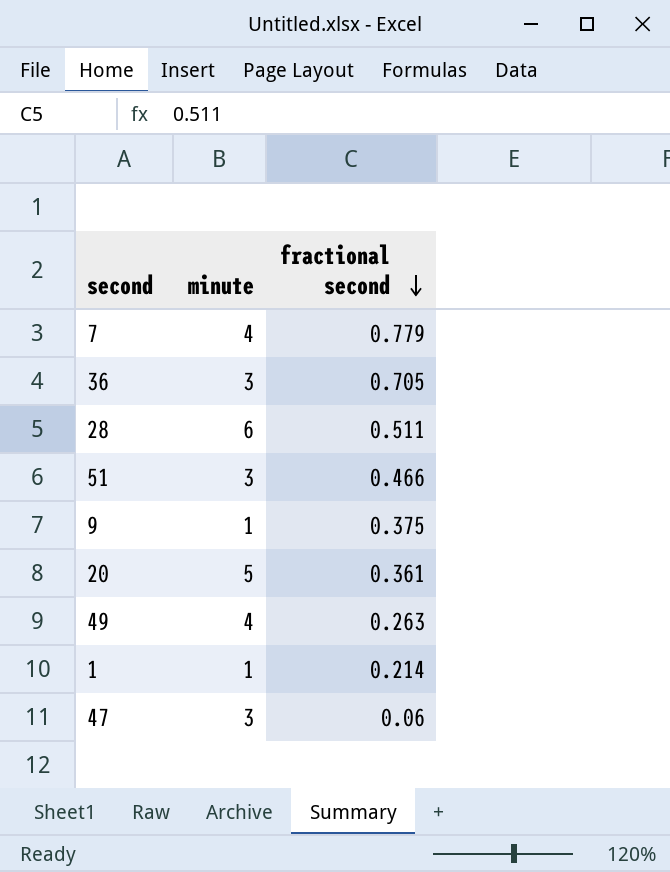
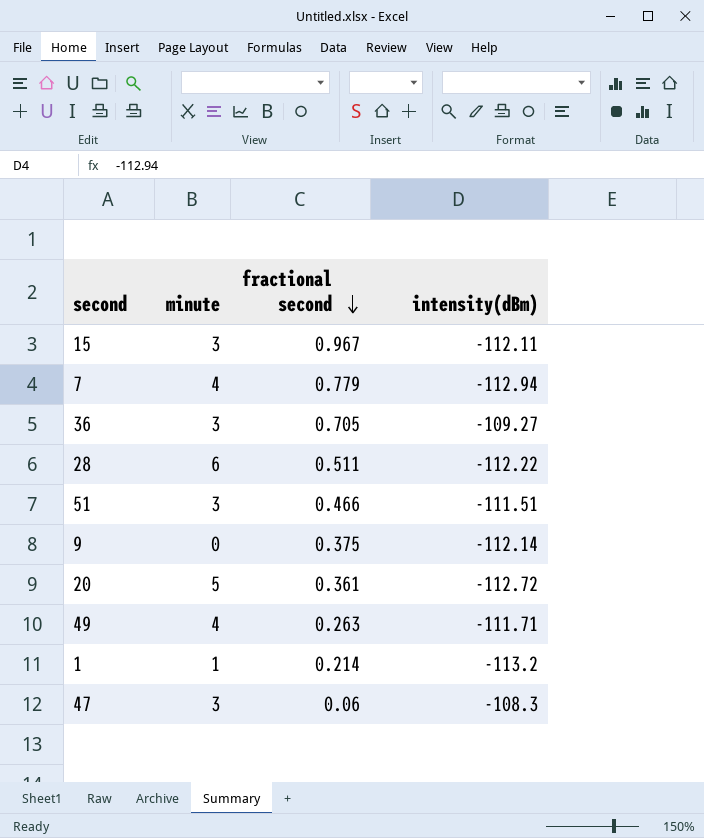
column intensity(dBm) | position: none -> 4
row 15: none -> 3 | 0.967 | -112.11
9 | minute: 1 -> 0

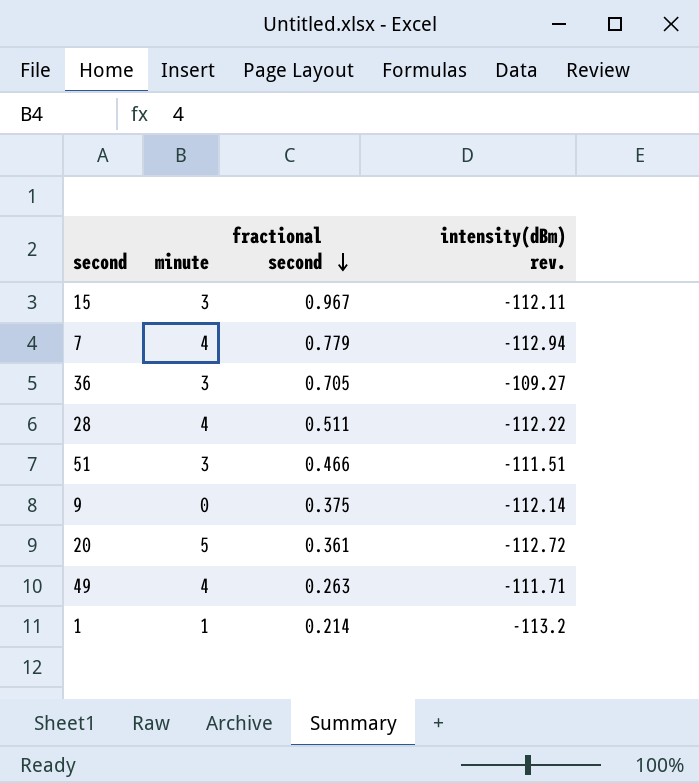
column name: intensity(dBm) -> intensity(dBm) rev.
row 47: 3 | 0.06 | -108.3 -> none
28 | minute: 6 -> 4

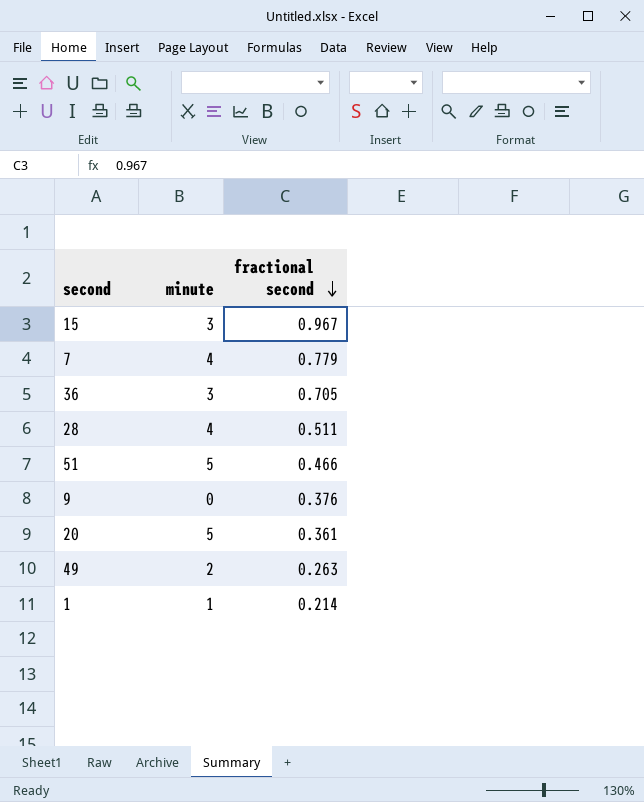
column intensity(dBm) rev. | position: 4 -> none
51 | minute: 3 -> 5
9 | fractional second: 0.375 -> 0.376
49 | minute: 4 -> 2

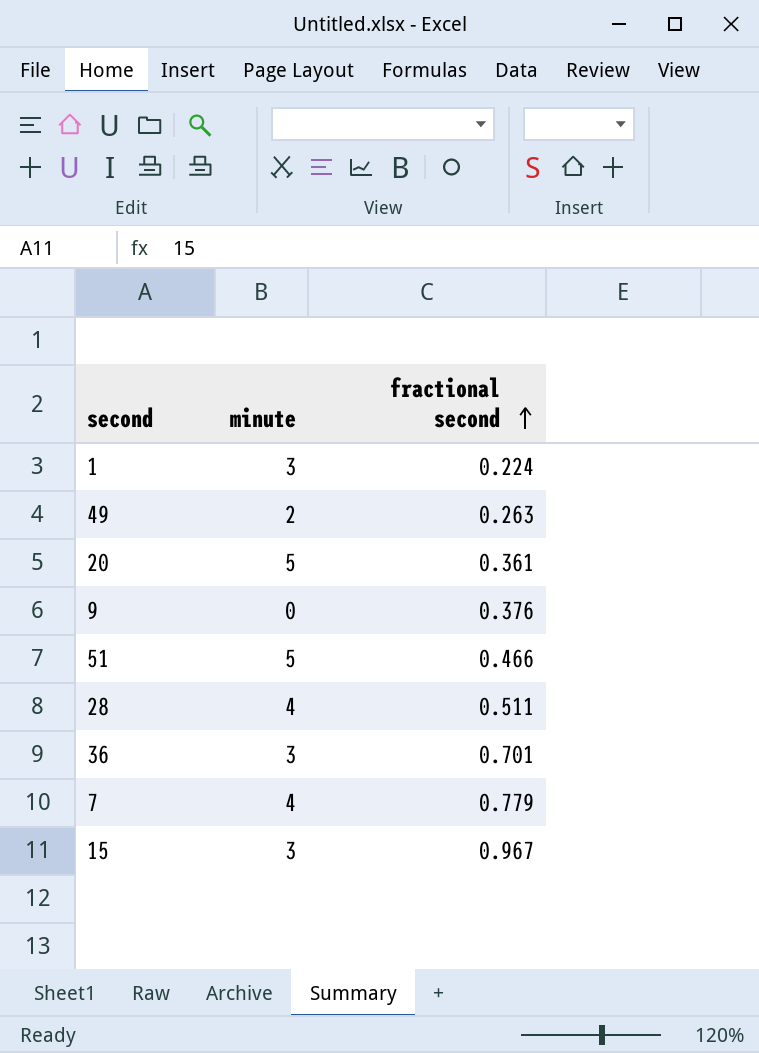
row order: fractional second descending -> fractional second ascending
1 | minute: 1 -> 3
1 | fractional second: 0.214 -> 0.224
36 | fractional second: 0.705 -> 0.701

